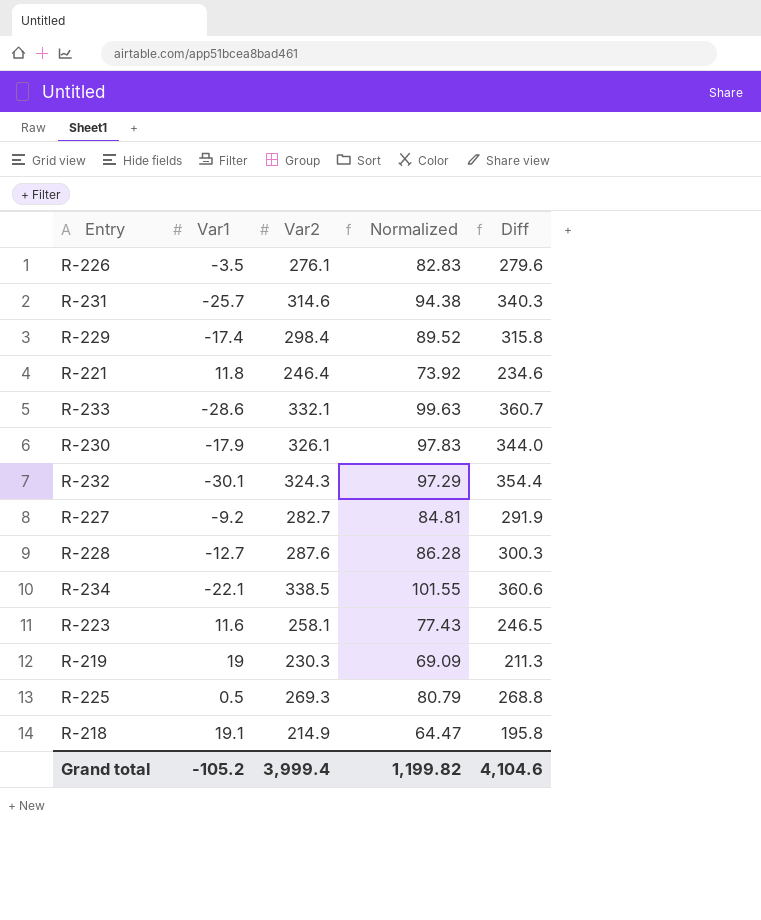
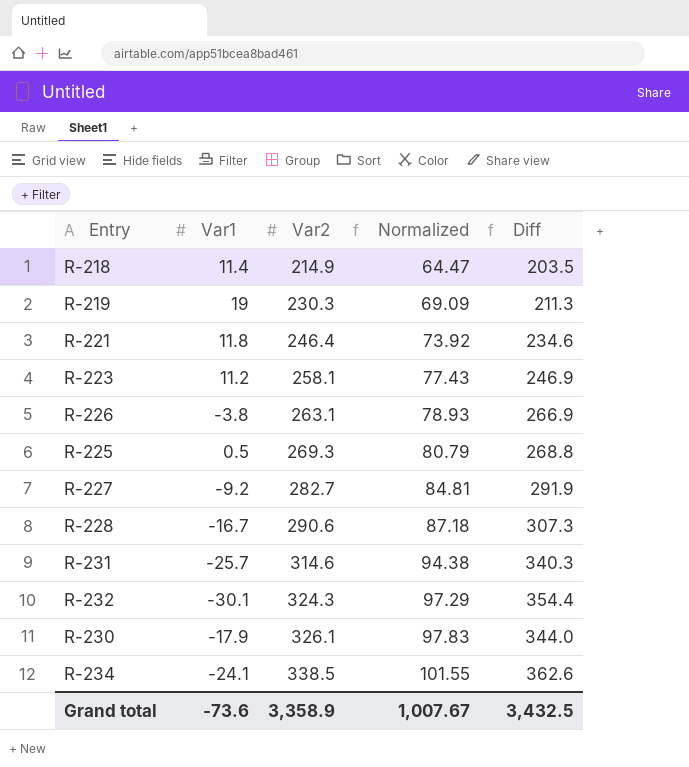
row order: none -> Var2 ascending
row R-229: -17.4 | 298.4 | 89.52 | 315.8 -> none
row R-233: -28.6 | 332.1 | 99.63 | 360.7 -> none
R-218 | Var1: 19.1 -> 11.4
R-218 | Diff: 195.8 -> 203.5
R-223 | Var1: 11.6 -> 11.2
R-223 | Diff: 246.5 -> 246.9
R-226 | Var1: -3.5 -> -3.8
R-226 | Var2: 276.1 -> 263.1
R-226 | Normalized: 82.83 -> 78.93
R-226 | Diff: 279.6 -> 266.9
R-228 | Var1: -12.7 -> -16.7
R-228 | Var2: 287.6 -> 290.6
R-228 | Normalized: 86.28 -> 87.18
R-228 | Diff: 300.3 -> 307.3
R-234 | Var1: -22.1 -> -24.1
R-234 | Diff: 360.6 -> 362.6
Grand total | Var1: -105.2 -> -73.6
Grand total | Var2: 3,999.4 -> 3,358.9
Grand total | Normalized: 1,199.82 -> 1,007.67
Grand total | Diff: 4,104.6 -> 3,432.5

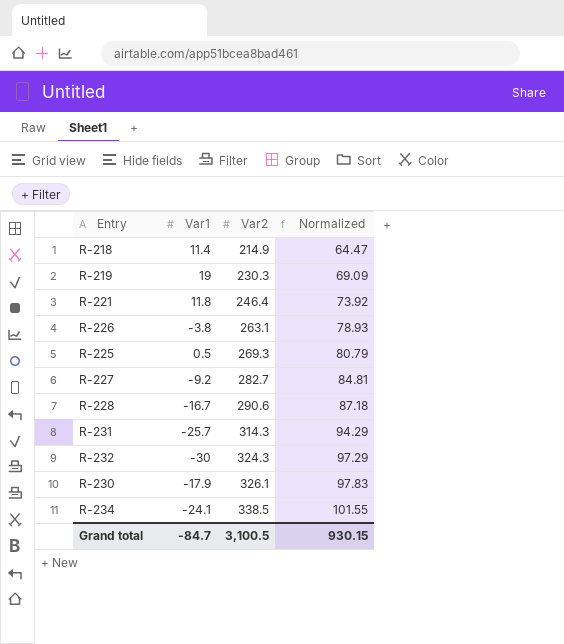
column Diff | formula: [Var2] - [Var1] -> none
row R-223: 11.2 | 258.1 | 77.43 | 246.9 -> none
R-231 | Var2: 314.6 -> 314.3
R-231 | Normalized: 94.38 -> 94.29
R-232 | Var1: -30.1 -> -30
Grand total | Var1: -73.6 -> -84.7
Grand total | Var2: 3,358.9 -> 3,100.5
Grand total | Normalized: 1,007.67 -> 930.15

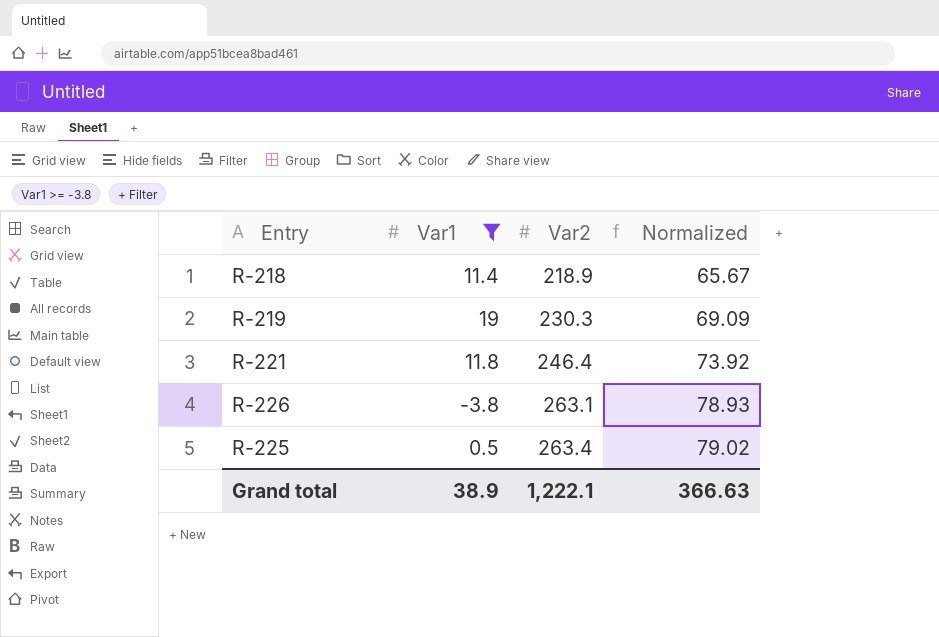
filter: none -> Var1 >= -3.8
R-218 | Var2: 214.9 -> 218.9
R-218 | Normalized: 64.47 -> 65.67
R-225 | Var2: 269.3 -> 263.4
R-225 | Normalized: 80.79 -> 79.02
Grand total | Var1: -84.7 -> 38.9
Grand total | Var2: 3,100.5 -> 1,222.1
Grand total | Normalized: 930.15 -> 366.63

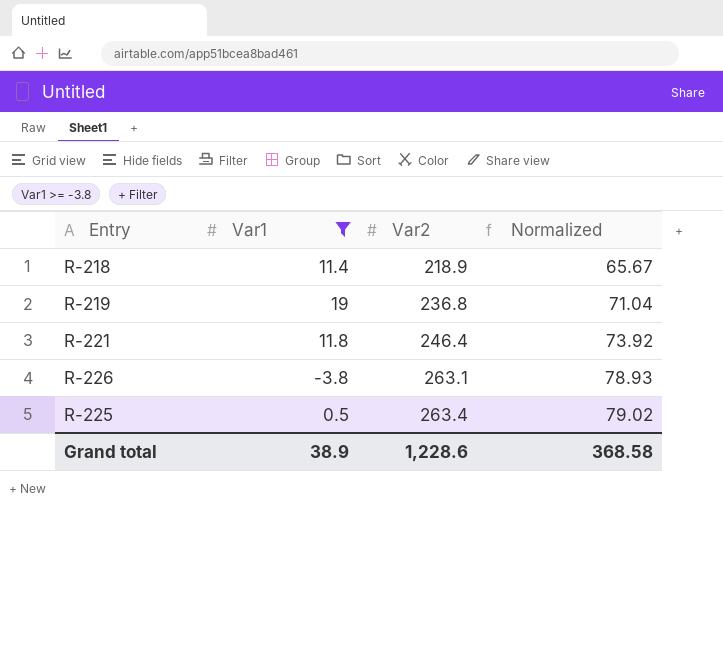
R-219 | Var2: 230.3 -> 236.8
R-219 | Normalized: 69.09 -> 71.04
Grand total | Var2: 1,222.1 -> 1,228.6
Grand total | Normalized: 366.63 -> 368.58

